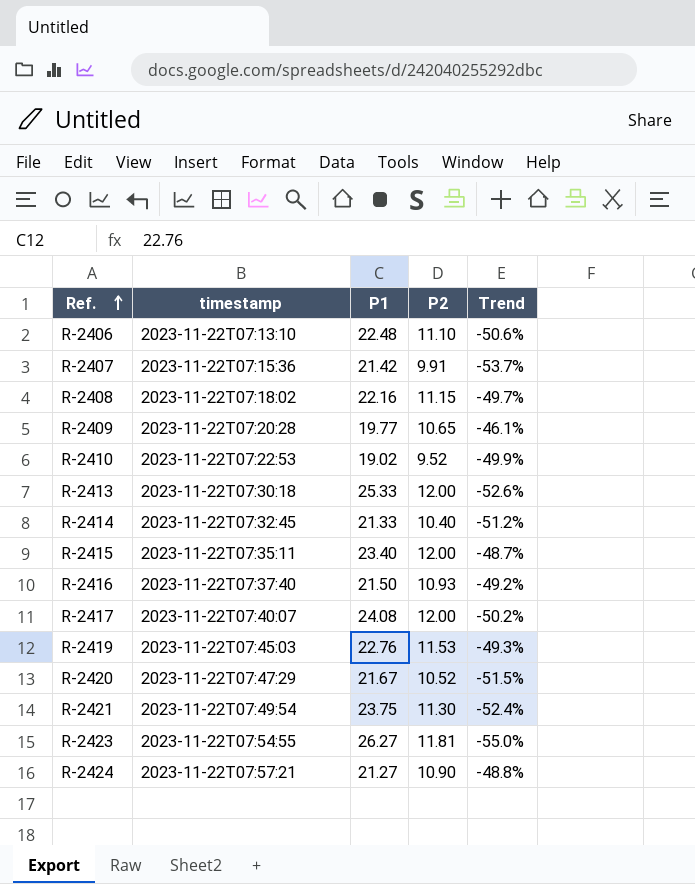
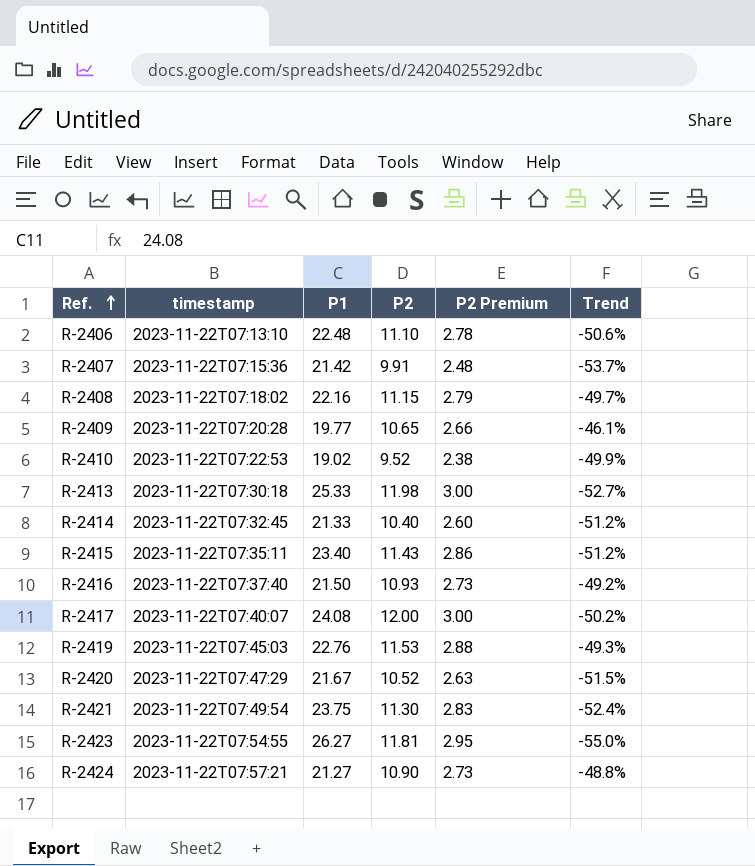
column P2 Premium | formula: none -> [P2] * 0.25
R-2413 | P2: 12.00 -> 11.98
R-2413 | Trend: -52.6% -> -52.7%
R-2415 | P2: 12.00 -> 11.43
R-2415 | Trend: -48.7% -> -51.2%

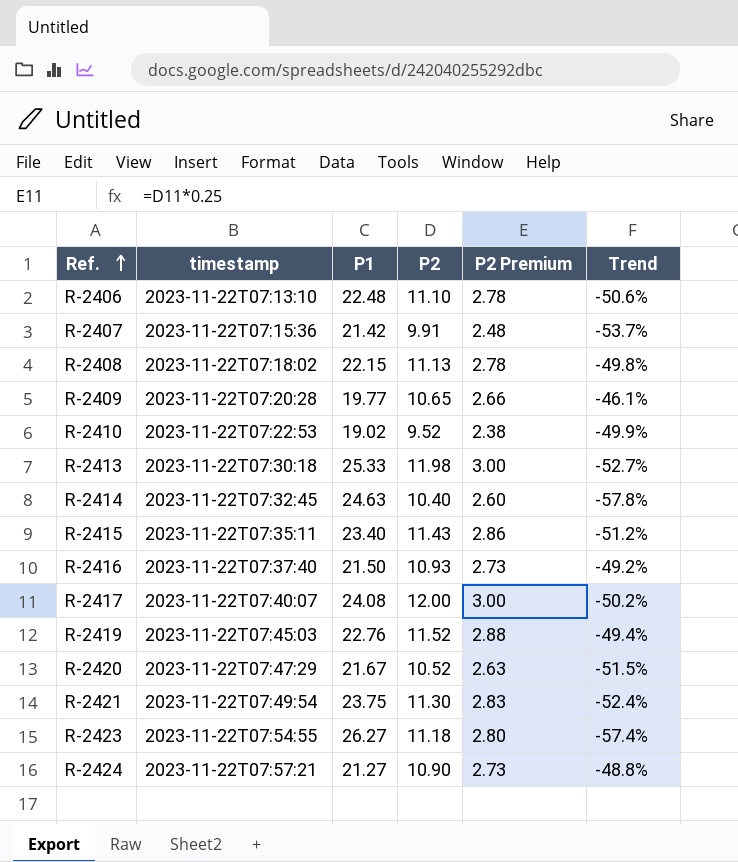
R-2408 | P1: 22.16 -> 22.15
R-2408 | P2: 11.15 -> 11.13
R-2408 | P2 Premium: 2.79 -> 2.78
R-2408 | Trend: -49.7% -> -49.8%
R-2414 | P1: 21.33 -> 24.63
R-2414 | Trend: -51.2% -> -57.8%
R-2419 | P2: 11.53 -> 11.52
R-2419 | Trend: -49.3% -> -49.4%
R-2423 | P2: 11.81 -> 11.18
R-2423 | P2 Premium: 2.95 -> 2.80
R-2423 | Trend: -55.0% -> -57.4%

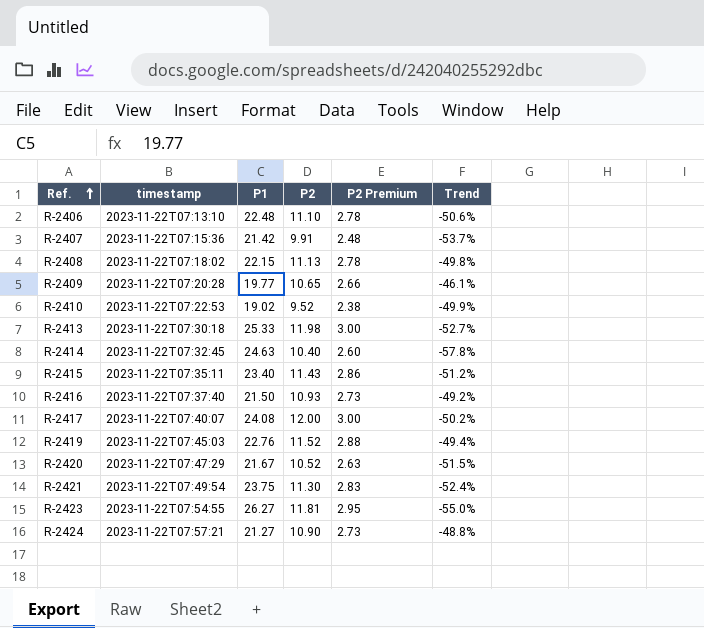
R-2423 | P2: 11.18 -> 11.81
R-2423 | P2 Premium: 2.80 -> 2.95
R-2423 | Trend: -57.4% -> -55.0%

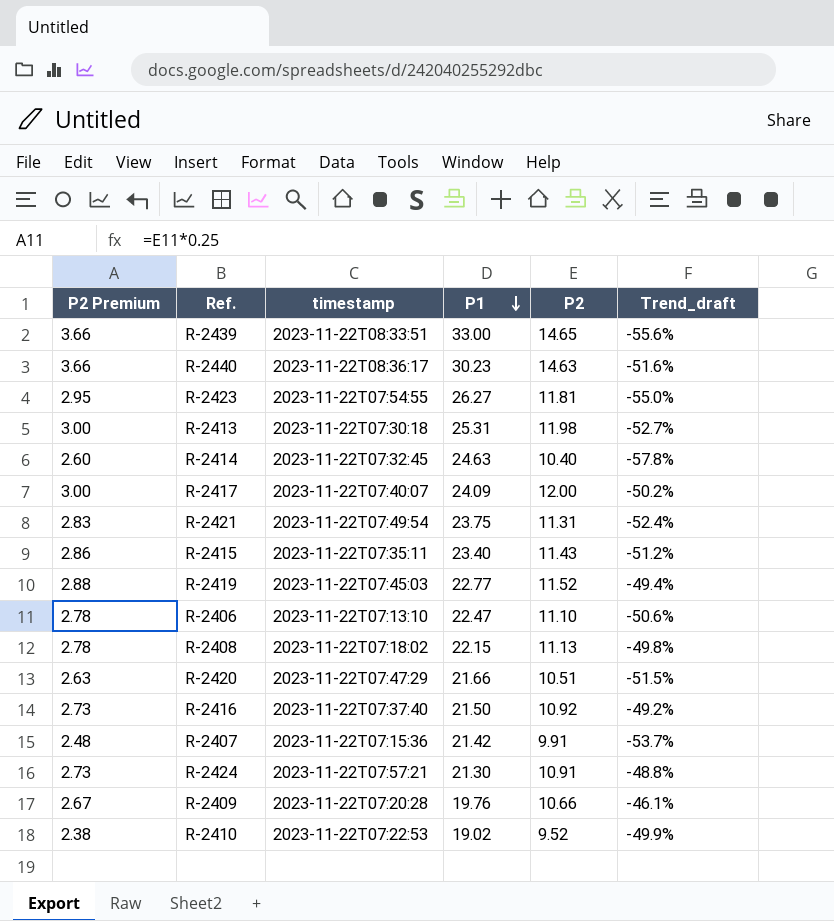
row order: Ref. ascending -> P1 descending
column P2 Premium | position: 5 -> 1
column name: Trend -> Trend_draft
row R-2439: none -> 3.66 | 2023-11-22T08:33:51 | 33.00 | 14.65 | -55.6%
row R-2440: none -> 3.66 | 2023-11-22T08:36:17 | 30.23 | 14.63 | -51.6%
R-2413 | P1: 25.33 -> 25.31
R-2417 | P1: 24.08 -> 24.09
R-2421 | P2: 11.30 -> 11.31
R-2419 | P1: 22.76 -> 22.77
R-2406 | P1: 22.48 -> 22.47
R-2420 | P1: 21.67 -> 21.66
R-2420 | P2: 10.52 -> 10.51
R-2416 | P2: 10.93 -> 10.92
R-2424 | P1: 21.27 -> 21.30
R-2424 | P2: 10.90 -> 10.91
R-2409 | P2 Premium: 2.66 -> 2.67
R-2409 | P1: 19.77 -> 19.76
R-2409 | P2: 10.65 -> 10.66

